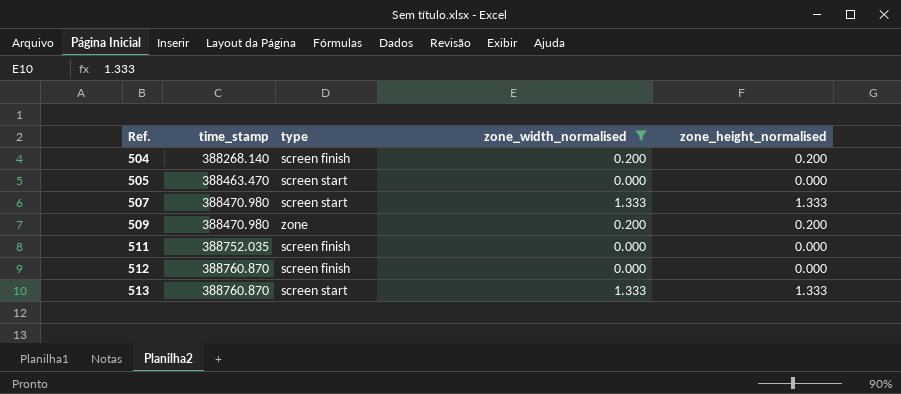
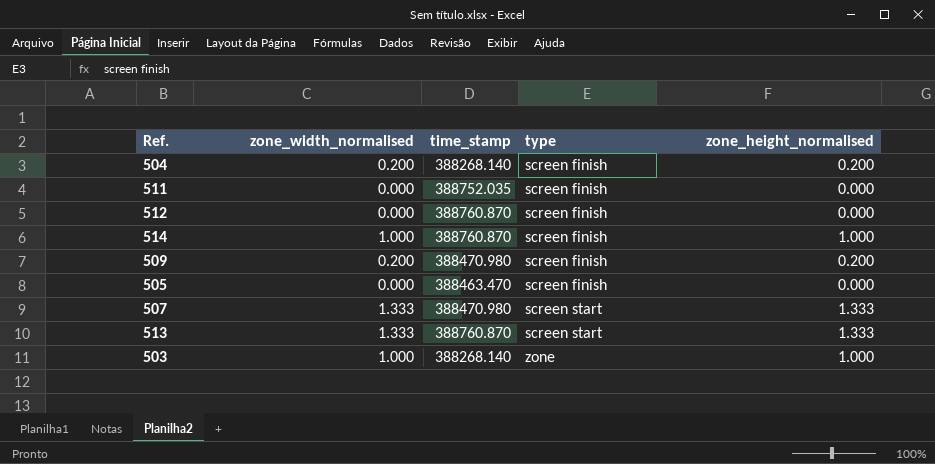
filter: zone_width_normalised != 1.000 -> none
row order: Ref. ascending -> type ascending
column zone_width_normalised | position: 4 -> 2
509 | type: zone -> screen finish
505 | type: screen start -> screen finish

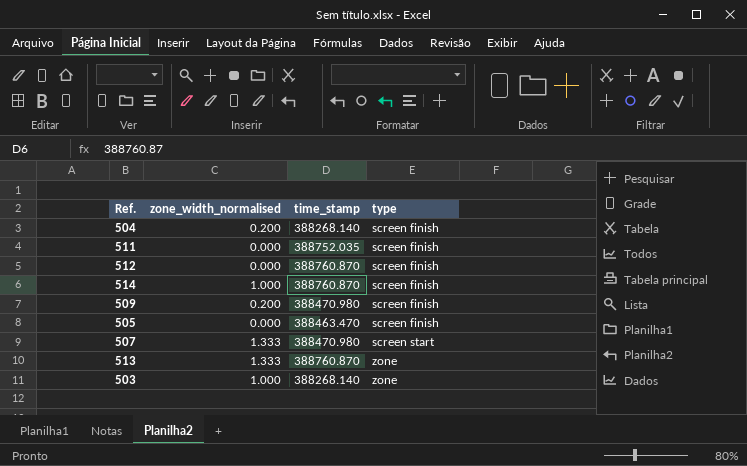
column zone_height_normalised | position: 5 -> none
513 | type: screen start -> zone

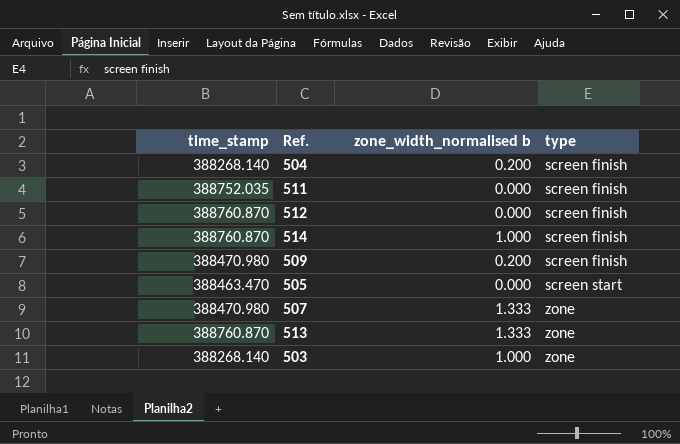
column time_stamp | position: 3 -> 1
column name: zone_width_normalised -> zone_width_normalised b
505 | type: screen finish -> screen start
507 | type: screen start -> zone

